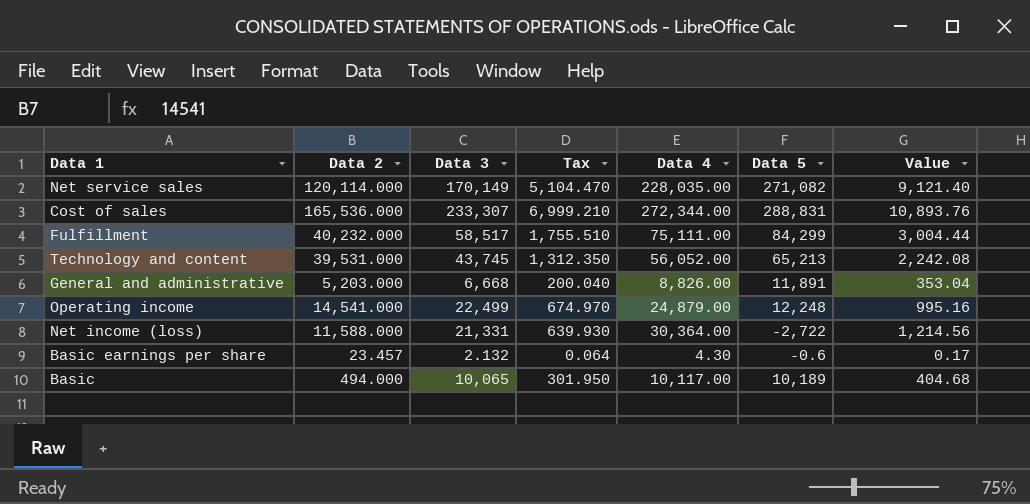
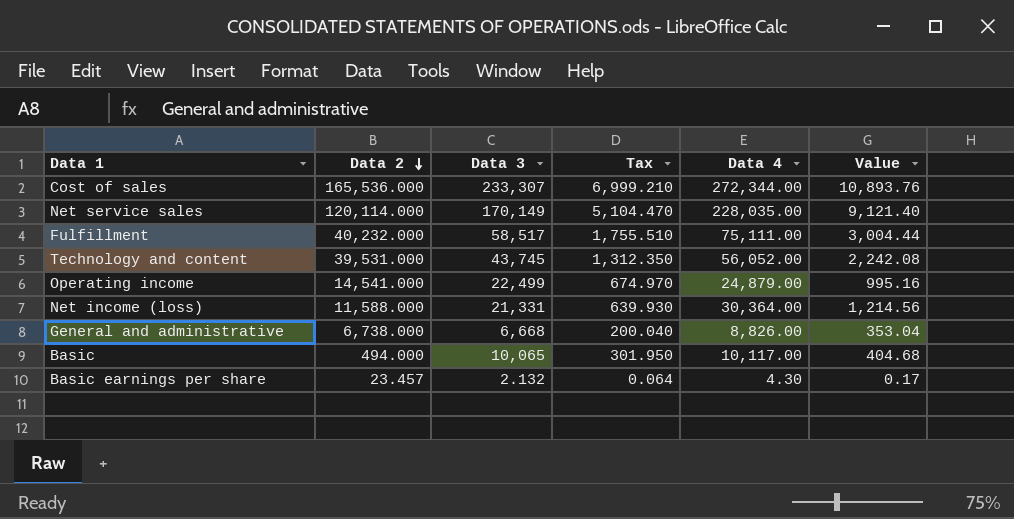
row order: none -> Data 2 descending
column Data 5 | position: 6 -> none
General and administrative | Data 2: 5,203.000 -> 6,738.000

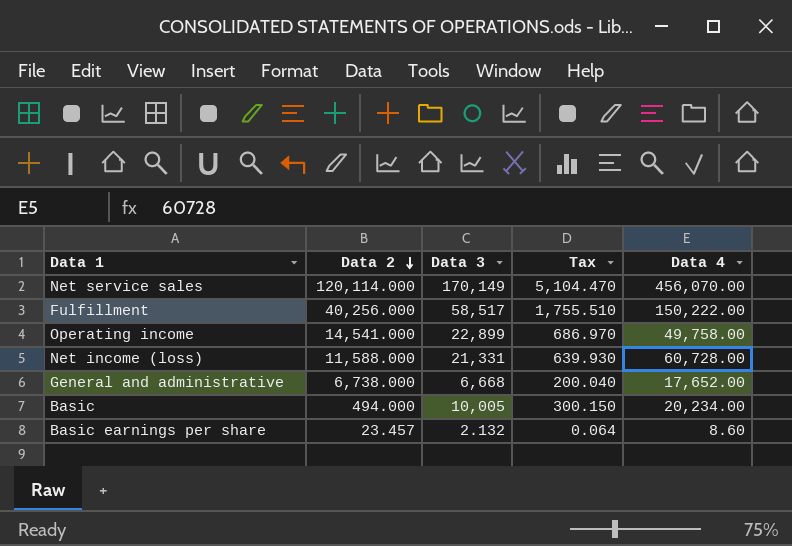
column Value | formula: [Data 4] * 0.04 -> none
row Cost of sales: 165,536.000 | 233,307 | 6,999.210 | 272,344.00 | 10,893.76 -> none
row Technology and content: 39,531.000 | 43,745 | 1,312.350 | 56,052.00 | 2,242.08 -> none
Net service sales | Data 4: 228,035.00 -> 456,070.00
Fulfillment | Data 2: 40,232.000 -> 40,256.000
Fulfillment | Data 4: 75,111.00 -> 150,222.00
Operating income | Data 3: 22,499 -> 22,899
Operating income | Tax: 674.970 -> 686.970
Operating income | Data 4: 24,879.00 -> 49,758.00
Net income (loss) | Data 4: 30,364.00 -> 60,728.00
General and administrative | Data 4: 8,826.00 -> 17,652.00
Basic | Data 3: 10,065 -> 10,005
Basic | Tax: 301.950 -> 300.150
Basic | Data 4: 10,117.00 -> 20,234.00
Basic earnings per share | Data 4: 4.30 -> 8.60

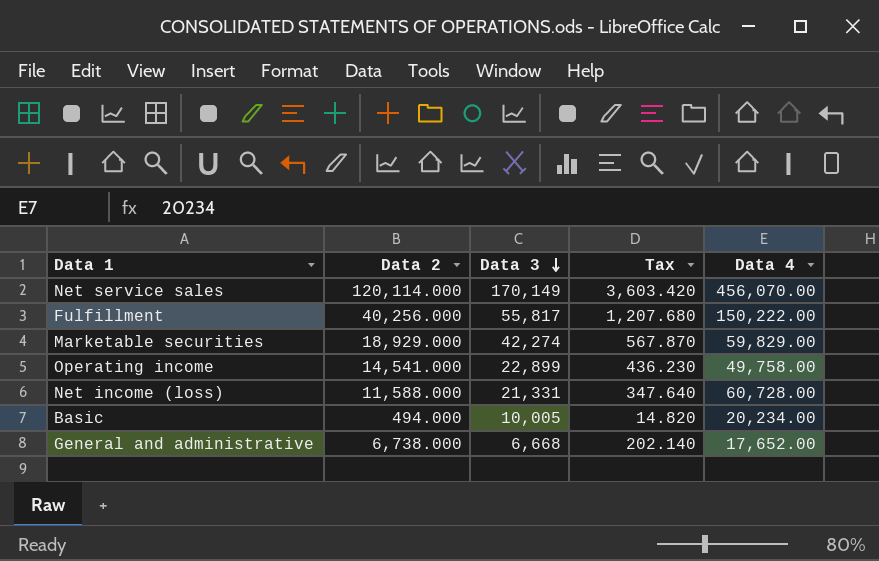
row order: Data 2 descending -> Data 3 descending
column Tax | formula: [Data 3] * 0.03 -> [Data 2] * 0.03
row Basic earnings per share: 23.457 | 2.132 | 0.064 | 8.60 -> none
Fulfillment | Data 3: 58,517 -> 55,817
row Marketable securities: none -> 18,929.000 | 42,274 | 567.870 | 59,829.00

